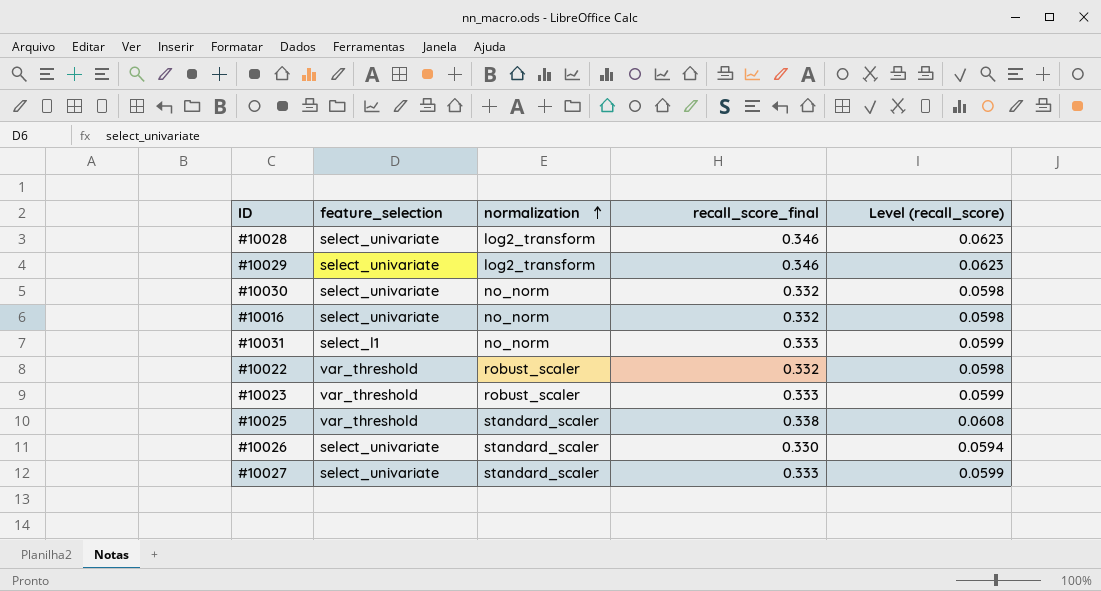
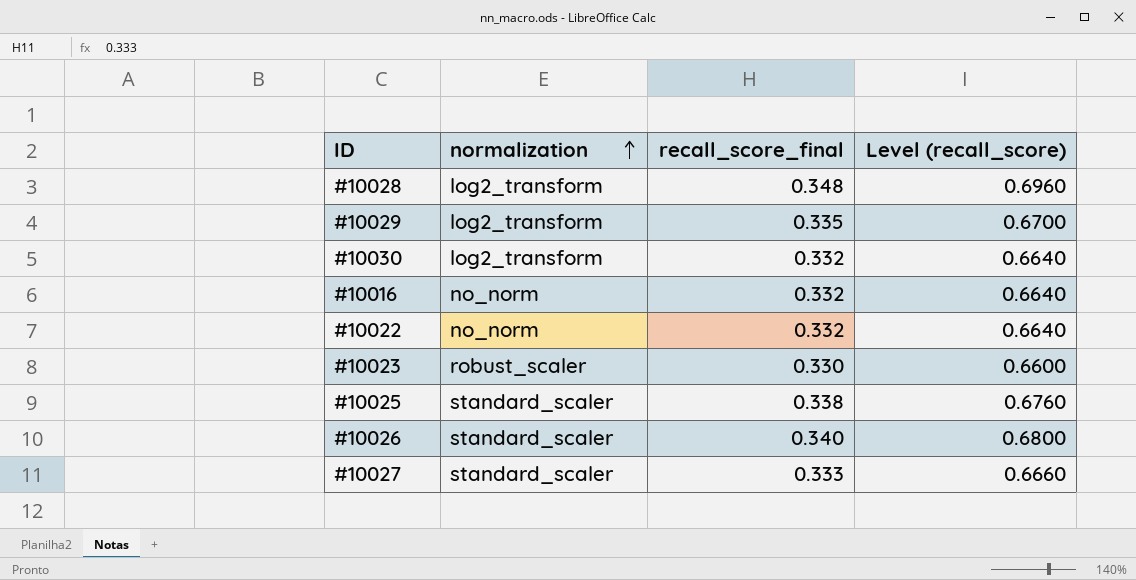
column feature_selection | position: 2 -> none
column Level (recall_score) | formula: [recall_score_final] * 0.18 -> [recall_score_final] * 2
row #10031: select_l1 | no_norm | 0.333 | 0.0599 -> none
#10028 | recall_score_final: 0.346 -> 0.348
#10029 | recall_score_final: 0.346 -> 0.335
#10030 | normalization: no_norm -> log2_transform
#10022 | normalization: robust_scaler -> no_norm
#10023 | recall_score_final: 0.333 -> 0.330
#10026 | recall_score_final: 0.330 -> 0.340

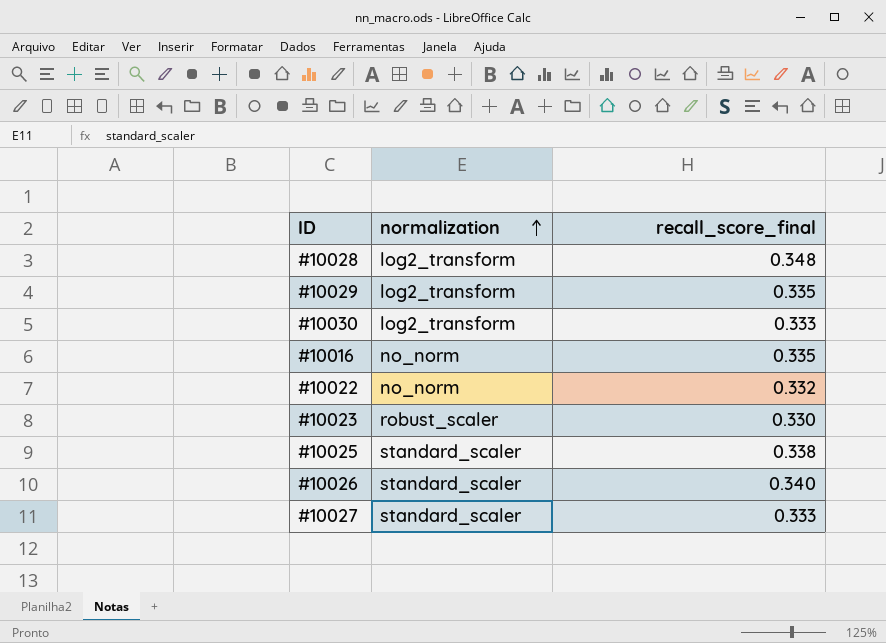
column Level (recall_score) | formula: [recall_score_final] * 2 -> none
#10030 | recall_score_final: 0.332 -> 0.333
#10016 | recall_score_final: 0.332 -> 0.335

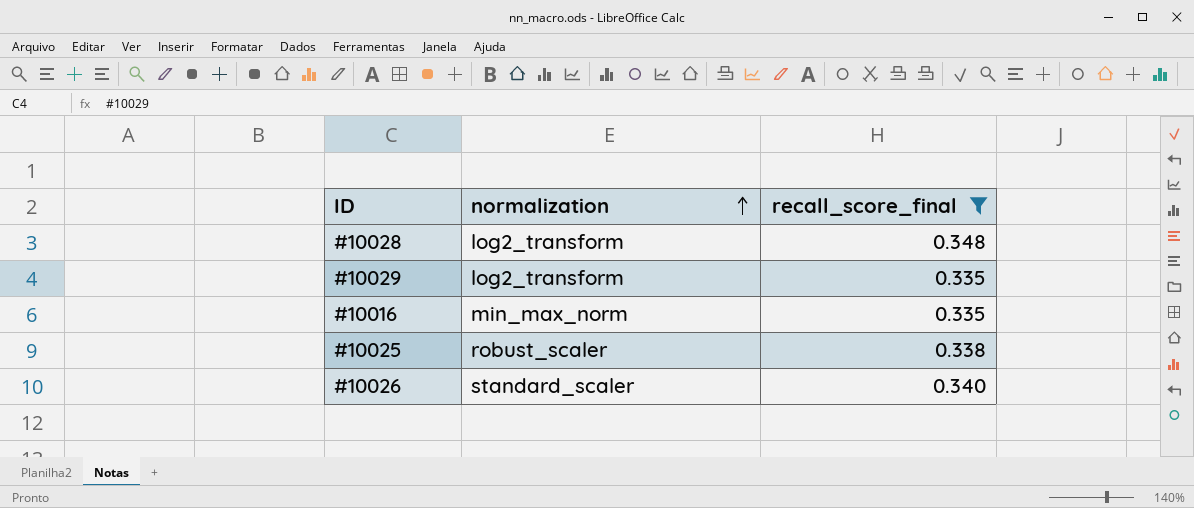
filter: none -> recall_score_final >= 0.335
#10016 | normalization: no_norm -> min_max_norm
#10025 | normalization: standard_scaler -> robust_scaler

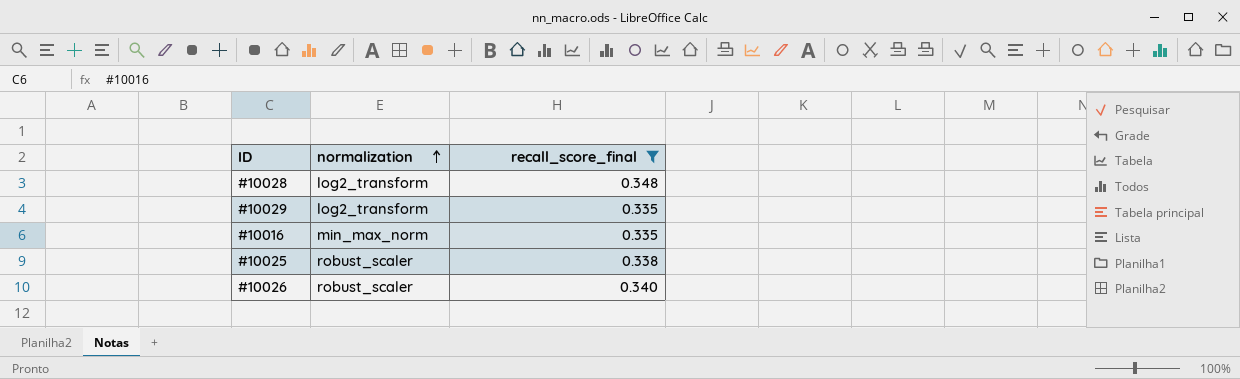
#10026 | normalization: standard_scaler -> robust_scaler

